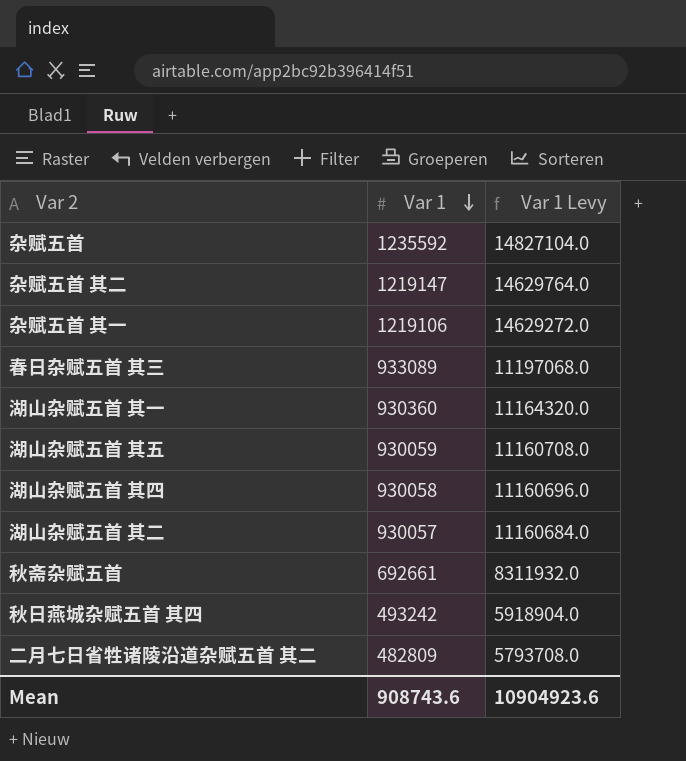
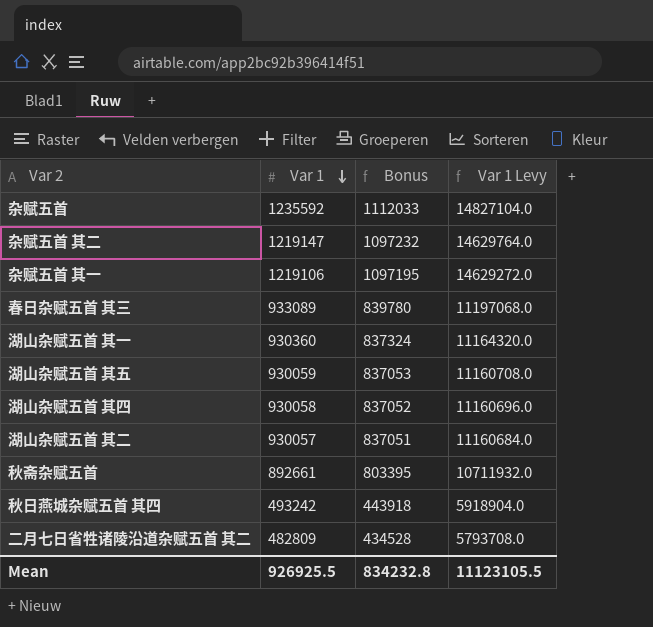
column Bonus | formula: none -> [Var 1] * 0.9
秋斋杂赋五首 | Var 1: 692661 -> 892661
秋斋杂赋五首 | Var 1 Levy: 8311932.0 -> 10711932.0
Mean | Var 1: 908743.6 -> 926925.5
Mean | Var 1 Levy: 10904923.6 -> 11123105.5

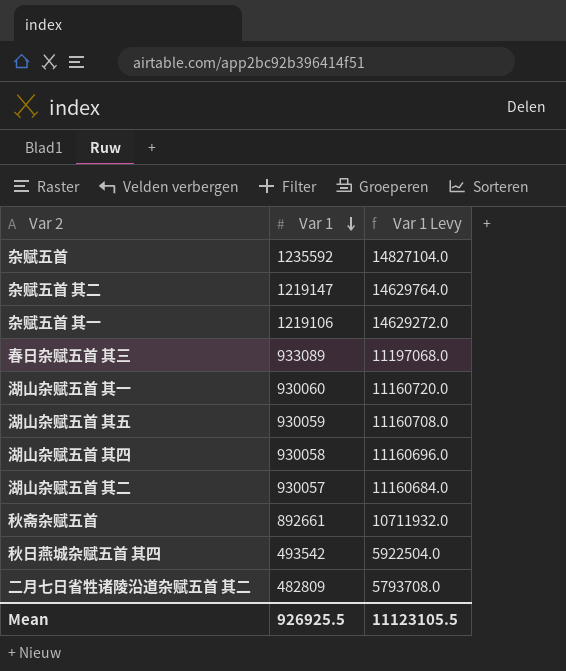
column Bonus | formula: [Var 1] * 0.9 -> none
湖山杂赋五首 其一 | Var 1: 930360 -> 930060
湖山杂赋五首 其一 | Var 1 Levy: 11164320.0 -> 11160720.0
秋日燕城杂赋五首 其四 | Var 1: 493242 -> 493542
秋日燕城杂赋五首 其四 | Var 1 Levy: 5918904.0 -> 5922504.0

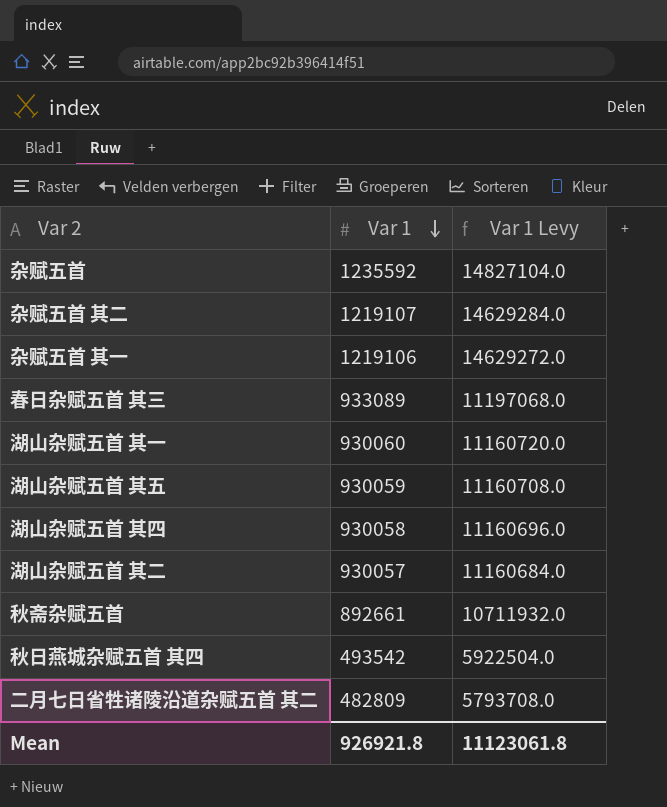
杂赋五首 其二 | Var 1: 1219147 -> 1219107
杂赋五首 其二 | Var 1 Levy: 14629764.0 -> 14629284.0
Mean | Var 1: 926925.5 -> 926921.8
Mean | Var 1 Levy: 11123105.5 -> 11123061.8

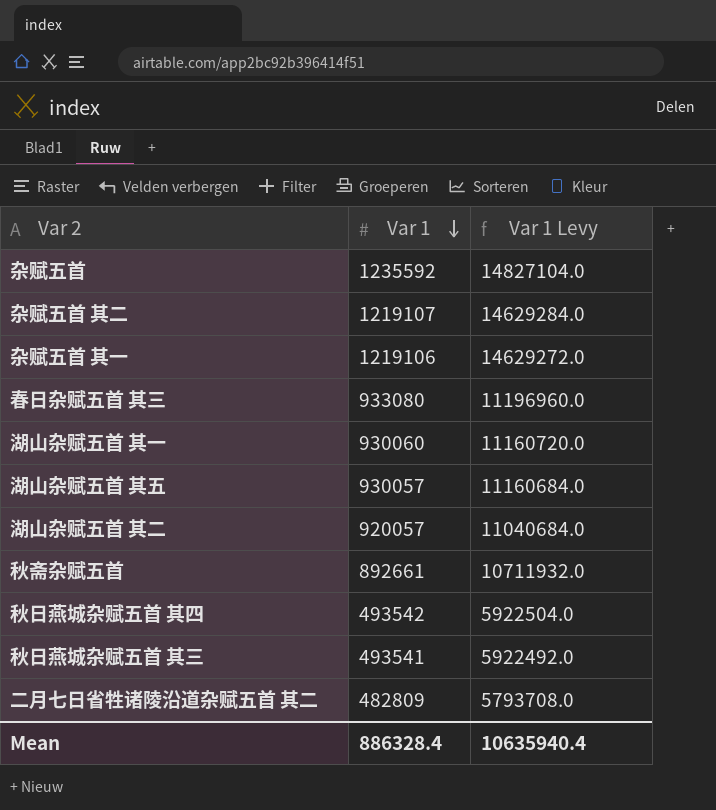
row 湖山杂赋五首 其四: 930058 | 11160696.0 -> none
春日杂赋五首 其三 | Var 1: 933089 -> 933080
春日杂赋五首 其三 | Var 1 Levy: 11197068.0 -> 11196960.0
湖山杂赋五首 其五 | Var 1: 930059 -> 930057
湖山杂赋五首 其五 | Var 1 Levy: 11160708.0 -> 11160684.0
湖山杂赋五首 其二 | Var 1: 930057 -> 920057
湖山杂赋五首 其二 | Var 1 Levy: 11160684.0 -> 11040684.0
row 秋日燕城杂赋五首 其三: none -> 493541 | 5922492.0
Mean | Var 1: 926921.8 -> 886328.4
Mean | Var 1 Levy: 11123061.8 -> 10635940.4

